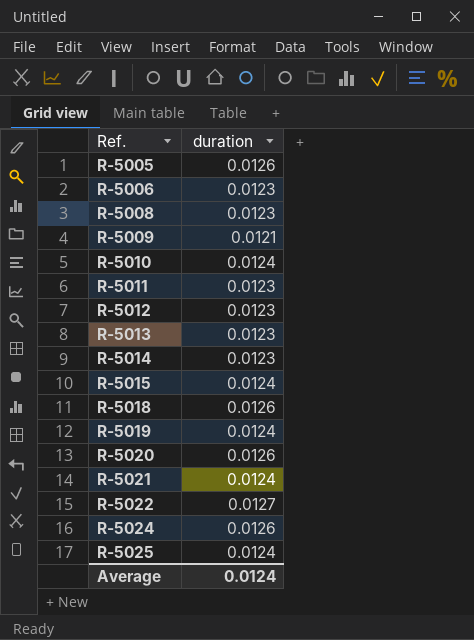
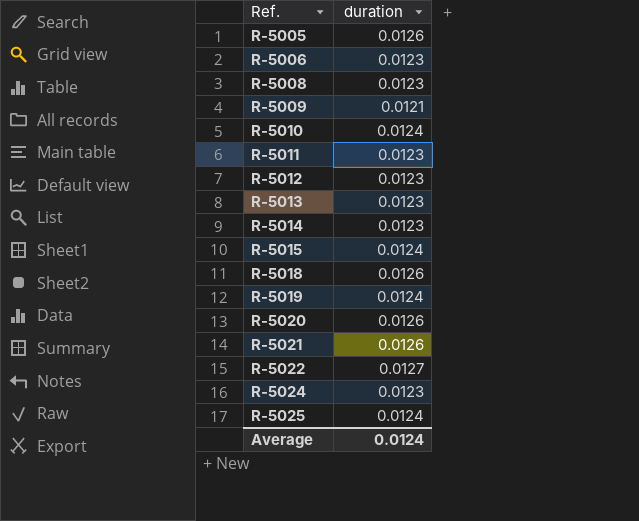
R-5021 | duration: 0.0124 -> 0.0126
R-5024 | duration: 0.0126 -> 0.0123

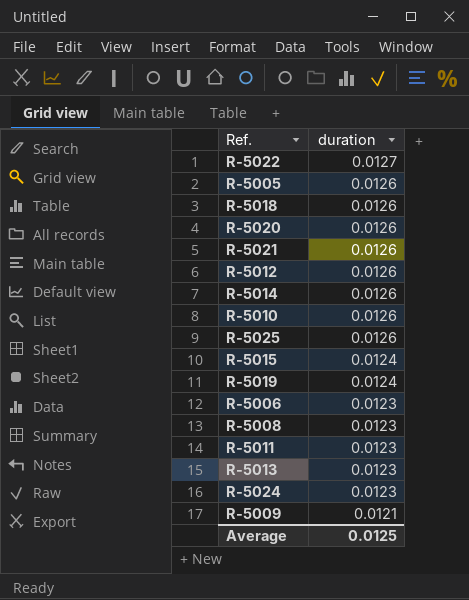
row order: Ref. ascending -> duration descending
R-5012 | duration: 0.0123 -> 0.0126
R-5014 | duration: 0.0123 -> 0.0126
R-5010 | duration: 0.0124 -> 0.0126
R-5025 | duration: 0.0124 -> 0.0126
Average | duration: 0.0124 -> 0.0125

